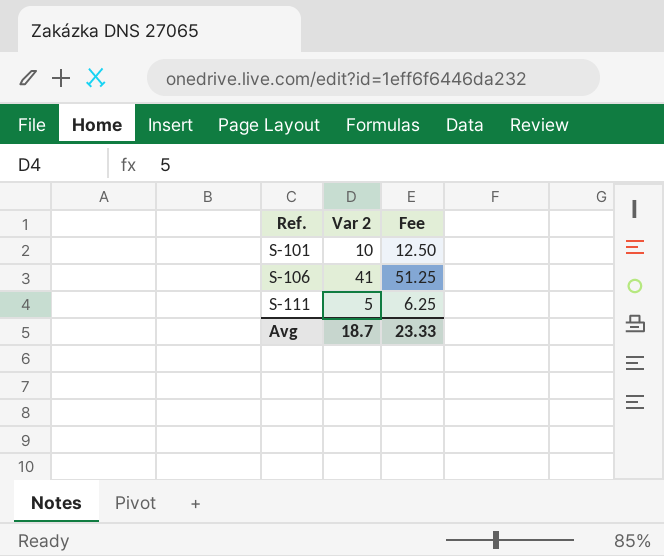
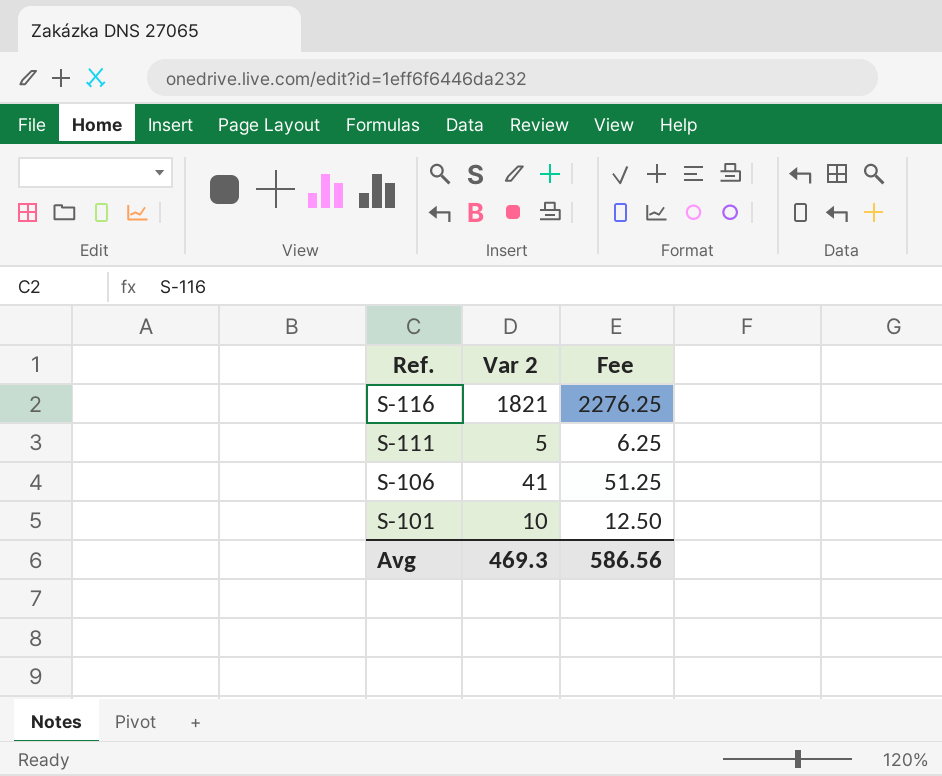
row order: Ref. ascending -> Ref. descending
row S-116: none -> 1821 | 2276.25
Avg | Var 2: 18.7 -> 469.3
Avg | Fee: 23.33 -> 586.56

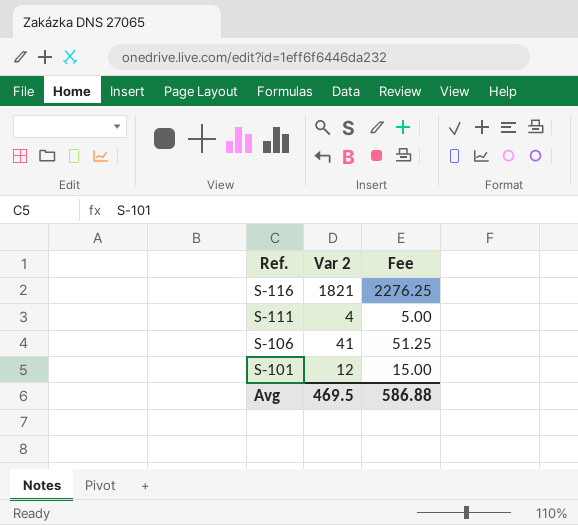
S-111 | Var 2: 5 -> 4
S-111 | Fee: 6.25 -> 5.00
S-101 | Var 2: 10 -> 12
S-101 | Fee: 12.50 -> 15.00
Avg | Var 2: 469.3 -> 469.5
Avg | Fee: 586.56 -> 586.88

